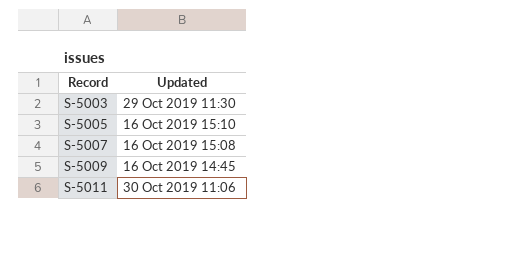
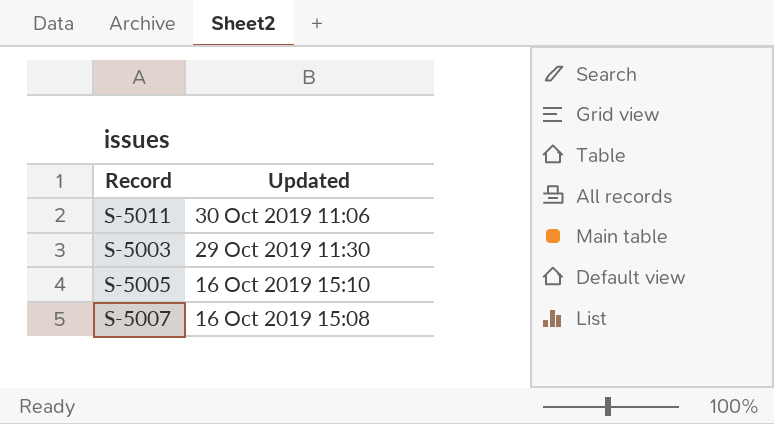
row order: Record ascending -> Updated descending
row S-5009: 16 Oct 2019 14:45 -> none

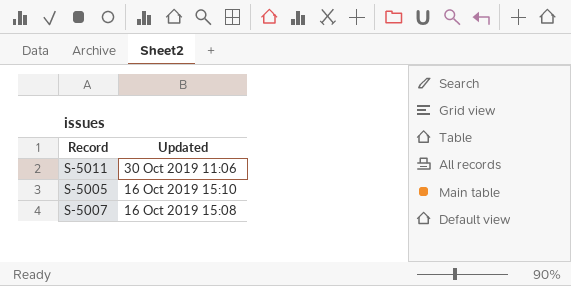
row S-5003: 29 Oct 2019 11:30 -> none

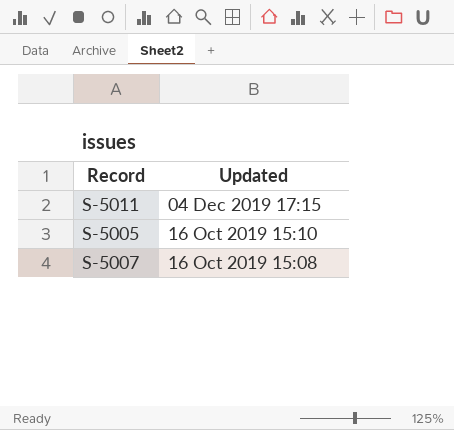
S-5011 | Updated: 30 Oct 2019 11:06 -> 04 Dec 2019 17:15

